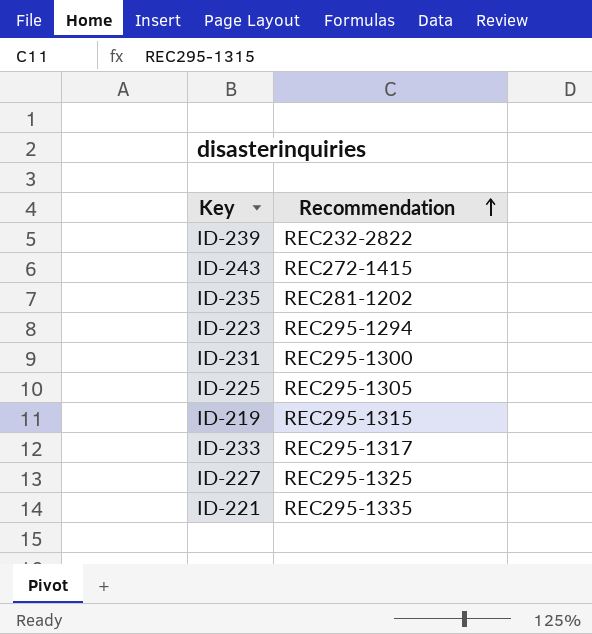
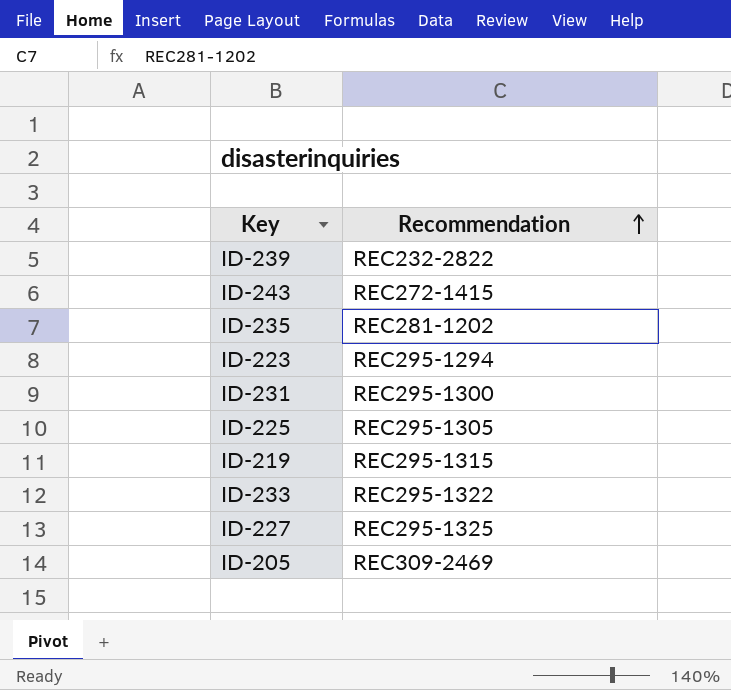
row ID-221: REC295-1335 -> none
ID-233 | Recommendation: REC295-1317 -> REC295-1322
row ID-205: none -> REC309-2469

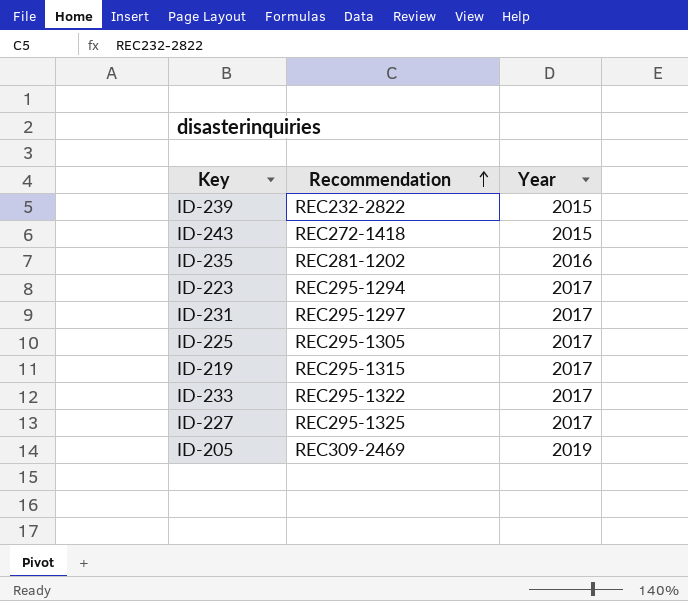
column Year | position: none -> 3
ID-243 | Recommendation: REC272-1415 -> REC272-1418
ID-231 | Recommendation: REC295-1300 -> REC295-1297

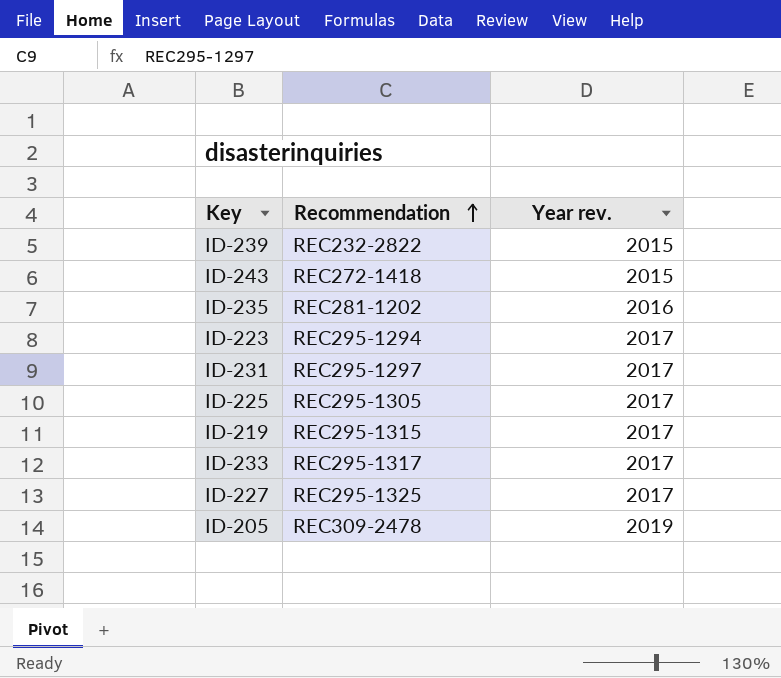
column name: Year -> Year rev.
ID-233 | Recommendation: REC295-1322 -> REC295-1317
ID-205 | Recommendation: REC309-2469 -> REC309-2478

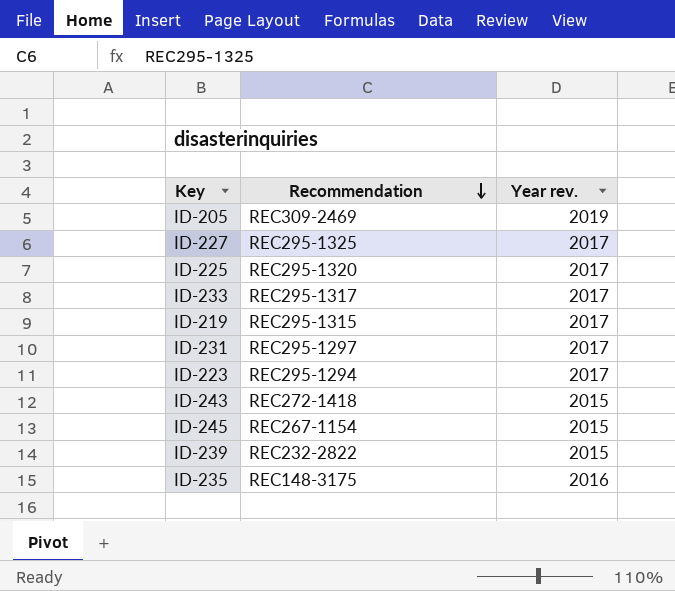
row order: Recommendation ascending -> Recommendation descending
ID-205 | Recommendation: REC309-2478 -> REC309-2469
ID-225 | Recommendation: REC295-1305 -> REC295-1320
row ID-245: none -> REC267-1154 | 2015
ID-235 | Recommendation: REC281-1202 -> REC148-3175

